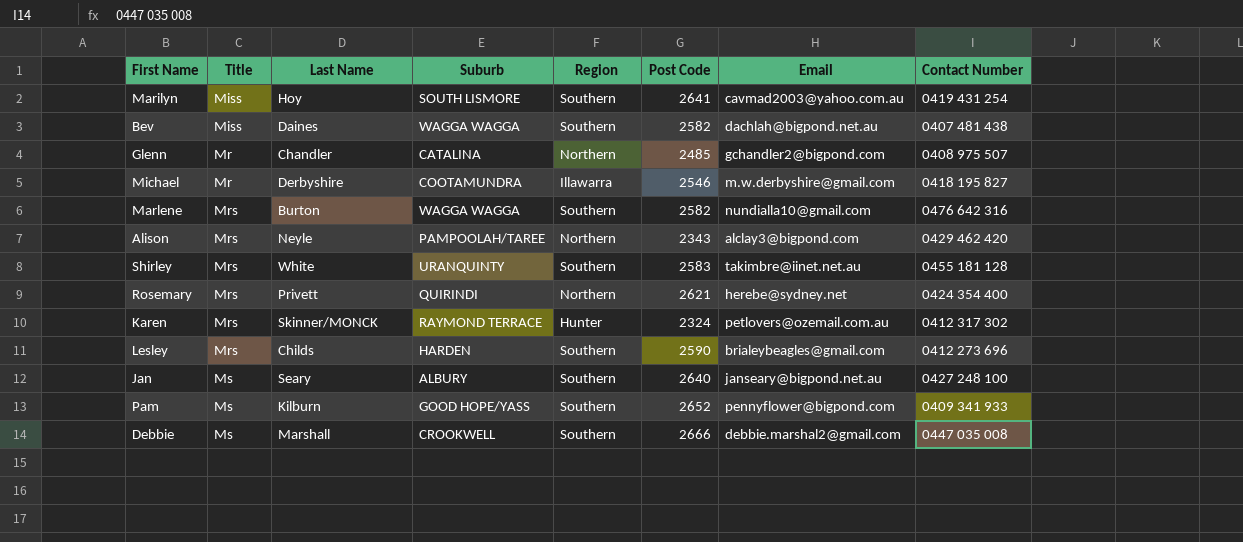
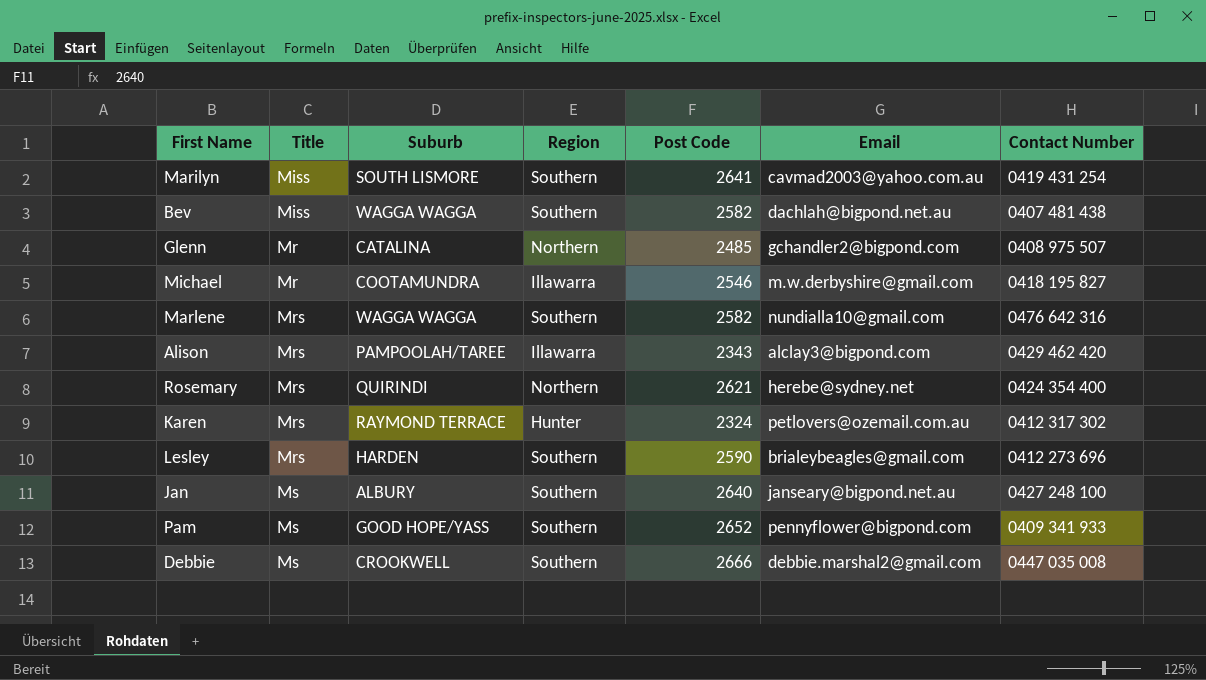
column Last Name | position: 3 -> none
row Shirley: Mrs | White | URANQUINTY | Southern | 2583 | takimbre@iinet.net.au | 0455 181 128 -> none
Alison | Region: Northern -> Illawarra

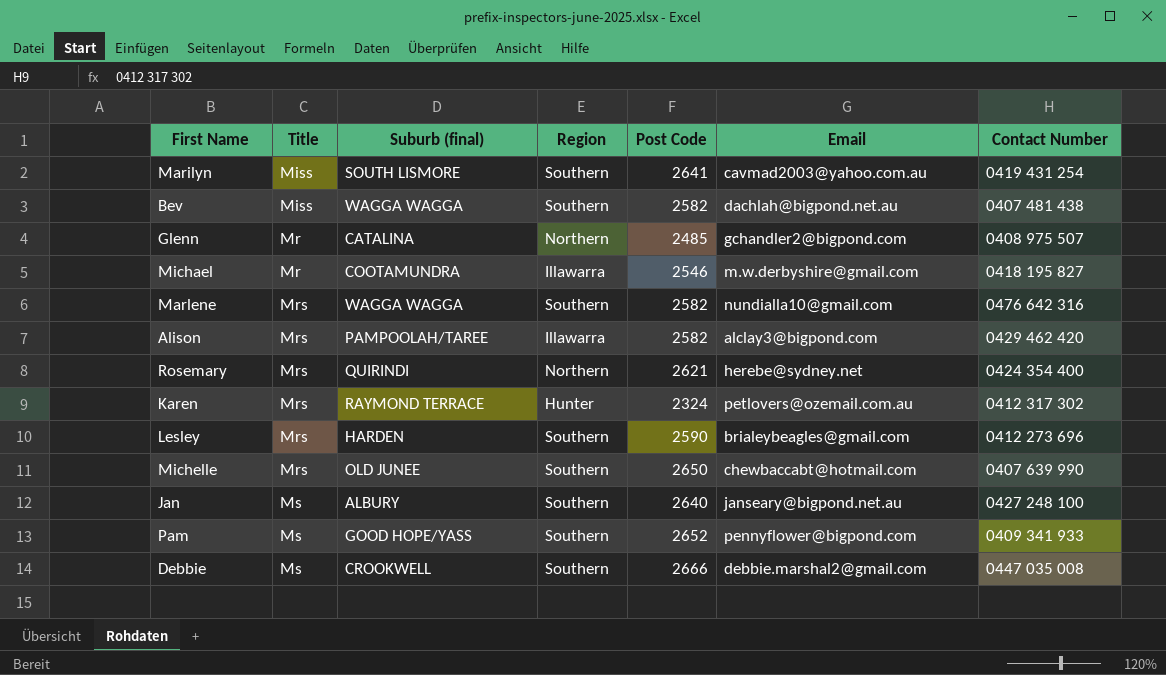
column name: Suburb -> Suburb (final)
Alison | Post Code: 2343 -> 2582
row Michelle: none -> Mrs | OLD JUNEE | Southern | 2650 | chewbaccabt@hotmail.com | 0407 639 990

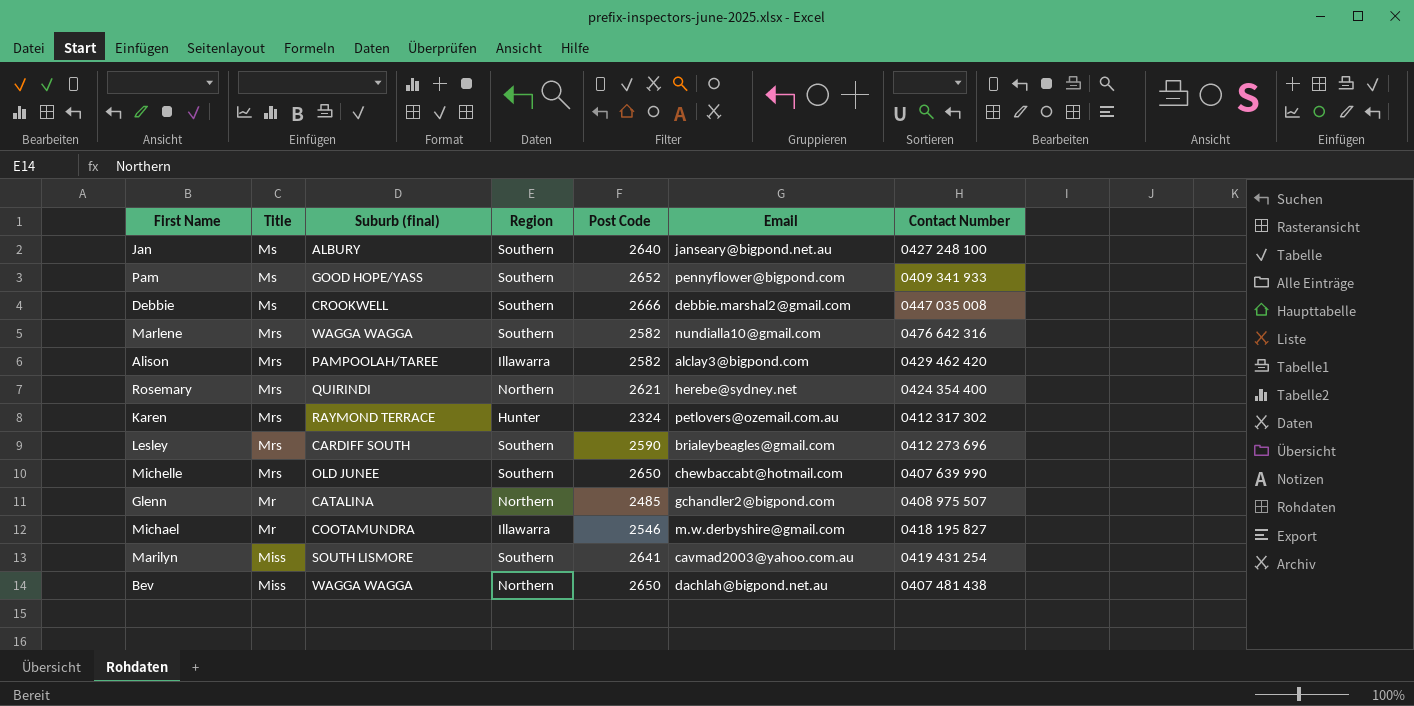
row order: Title ascending -> Title descending
Lesley | Suburb (final): HARDEN -> CARDIFF SOUTH
Bev | Region: Southern -> Northern
Bev | Post Code: 2582 -> 2650

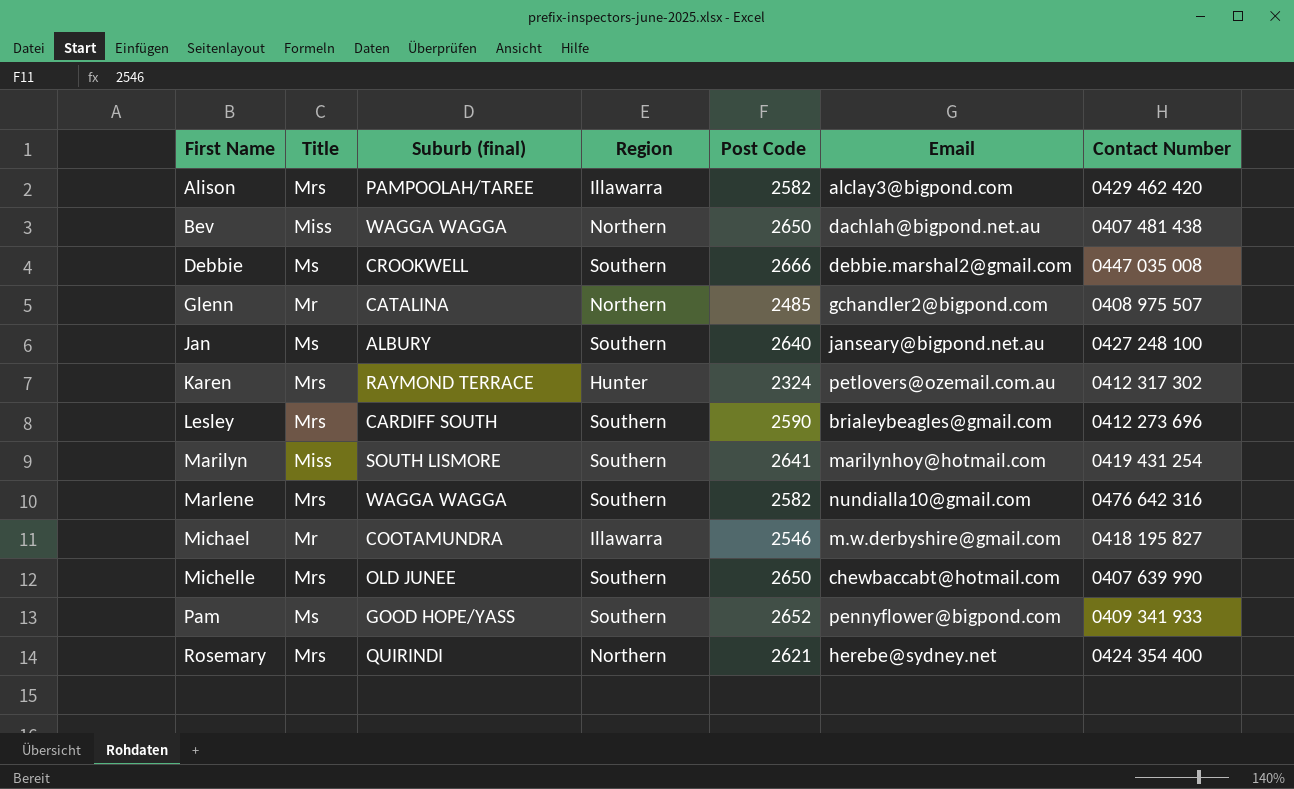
row order: Title descending -> First Name ascending
Marilyn | Email: cavmad2003@yahoo.com.au -> marilynhoy@hotmail.com

